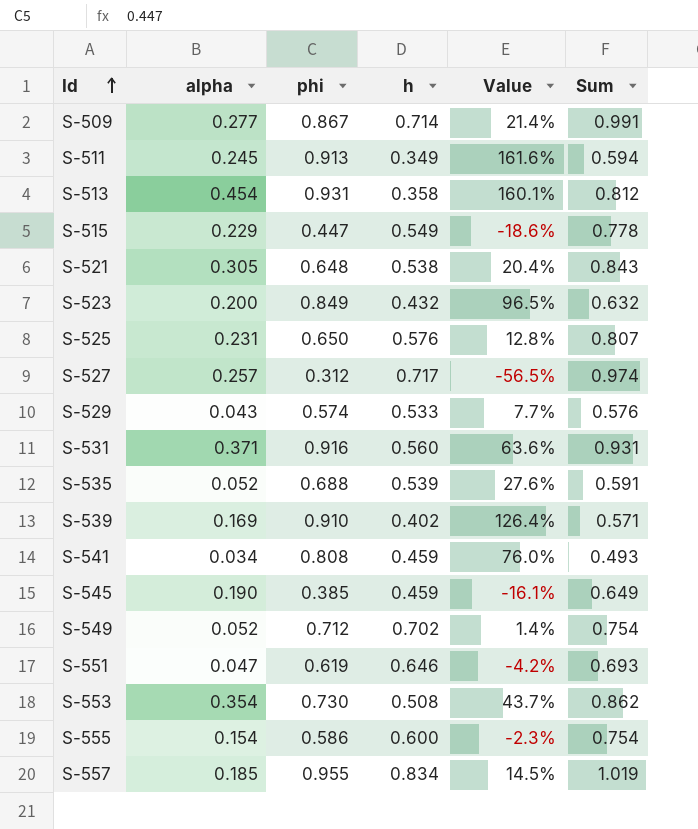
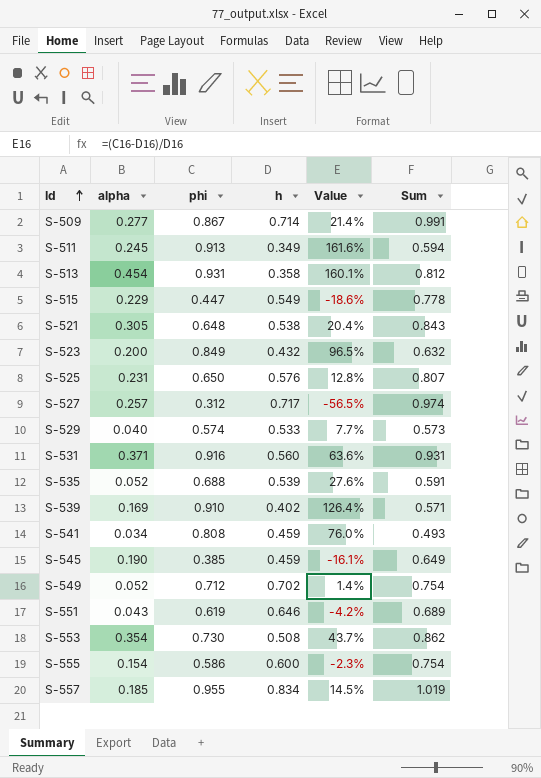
S-529 | alpha: 0.043 -> 0.040
S-529 | Sum: 0.576 -> 0.573
S-551 | alpha: 0.047 -> 0.043
S-551 | Sum: 0.693 -> 0.689

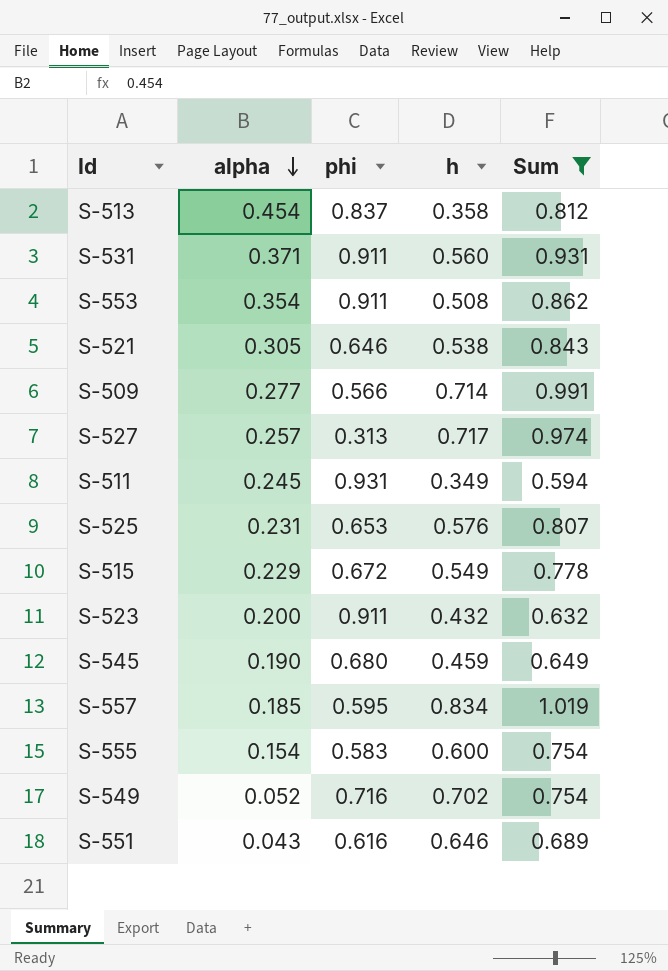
filter: none -> Sum >= 0.594
row order: Id ascending -> alpha descending
column Value | formula: ([phi] - [h]) / [h] -> none
S-513 | phi: 0.931 -> 0.837
S-531 | phi: 0.916 -> 0.911
S-553 | phi: 0.730 -> 0.911
S-521 | phi: 0.648 -> 0.646
S-509 | phi: 0.867 -> 0.566
S-527 | phi: 0.312 -> 0.313
S-511 | phi: 0.913 -> 0.931
S-525 | phi: 0.650 -> 0.653
S-515 | phi: 0.447 -> 0.672
S-523 | phi: 0.849 -> 0.911
S-545 | phi: 0.385 -> 0.680
S-557 | phi: 0.955 -> 0.595
S-555 | phi: 0.586 -> 0.583
S-549 | phi: 0.712 -> 0.716
S-551 | phi: 0.619 -> 0.616

